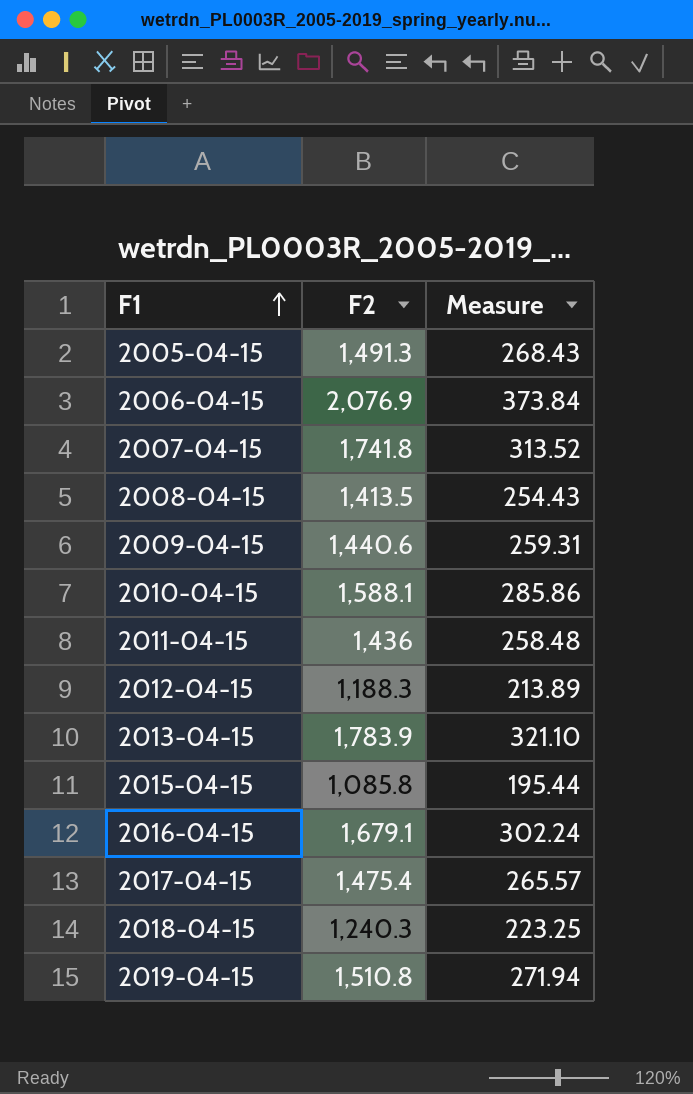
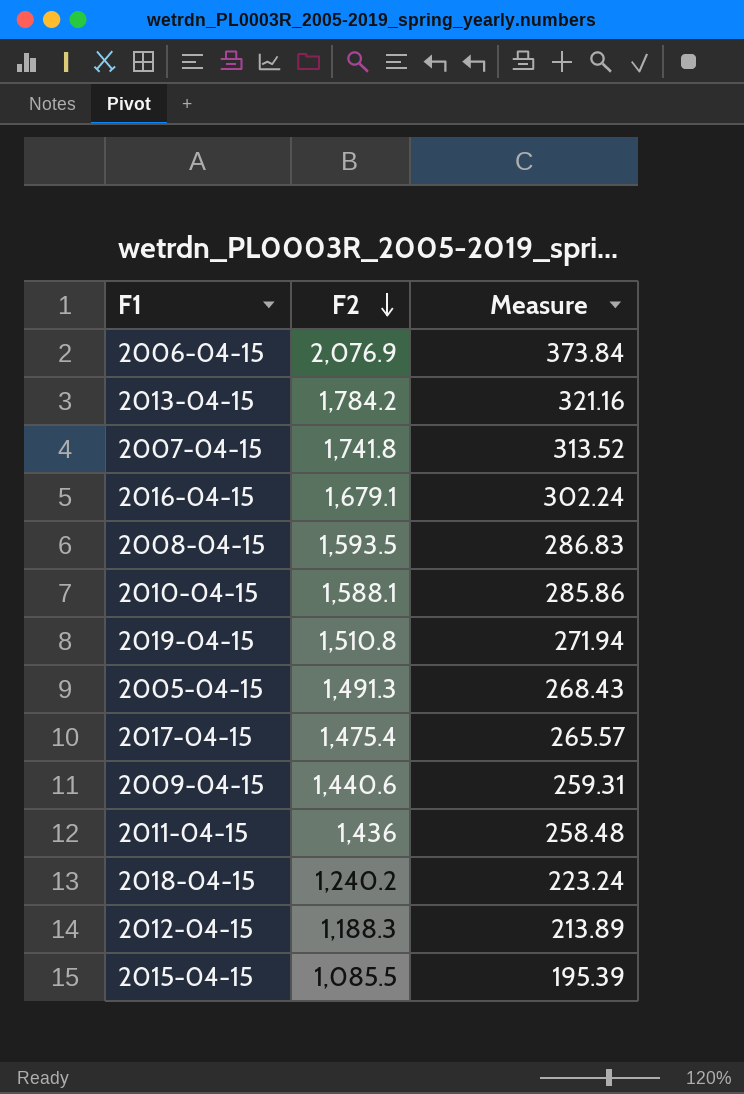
row order: F1 ascending -> F2 descending
2013-04-15 | F2: 1,783.9 -> 1,784.2
2013-04-15 | Measure: 321.10 -> 321.16
2008-04-15 | F2: 1,413.5 -> 1,593.5
2008-04-15 | Measure: 254.43 -> 286.83
2018-04-15 | F2: 1,240.3 -> 1,240.2
2018-04-15 | Measure: 223.25 -> 223.24
2015-04-15 | F2: 1,085.8 -> 1,085.5
2015-04-15 | Measure: 195.44 -> 195.39

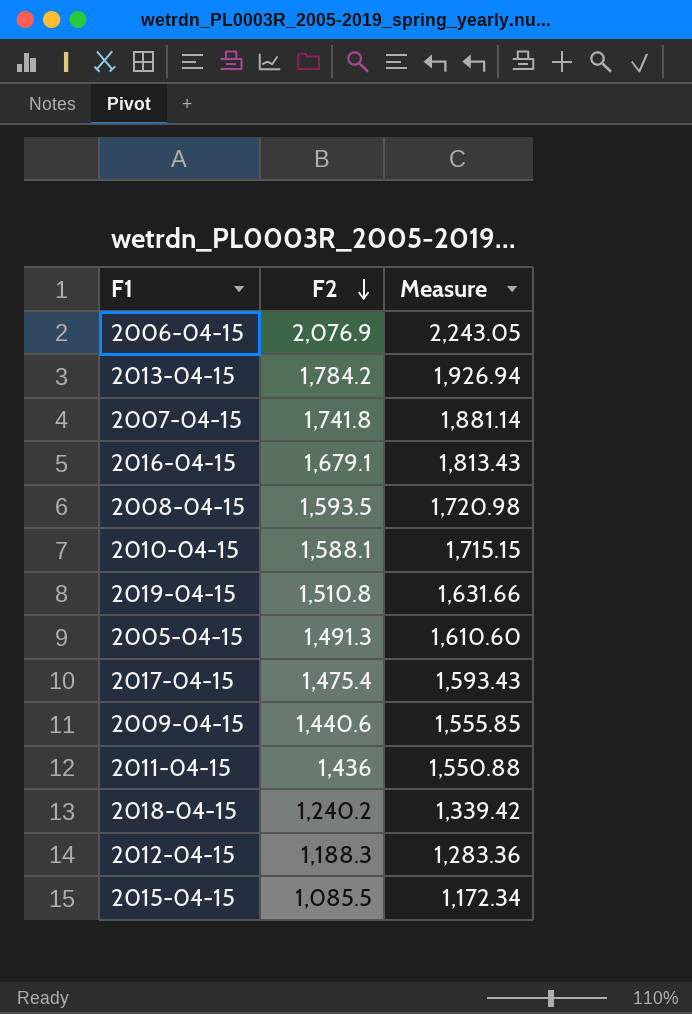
column Measure | formula: [F2] * 0.18 -> [F2] * 1.08

